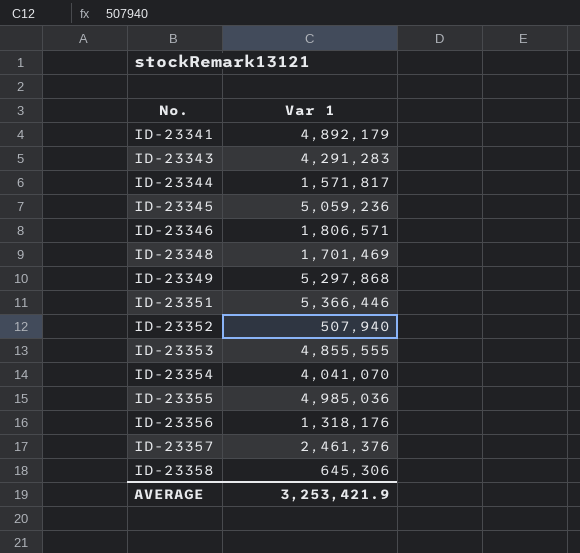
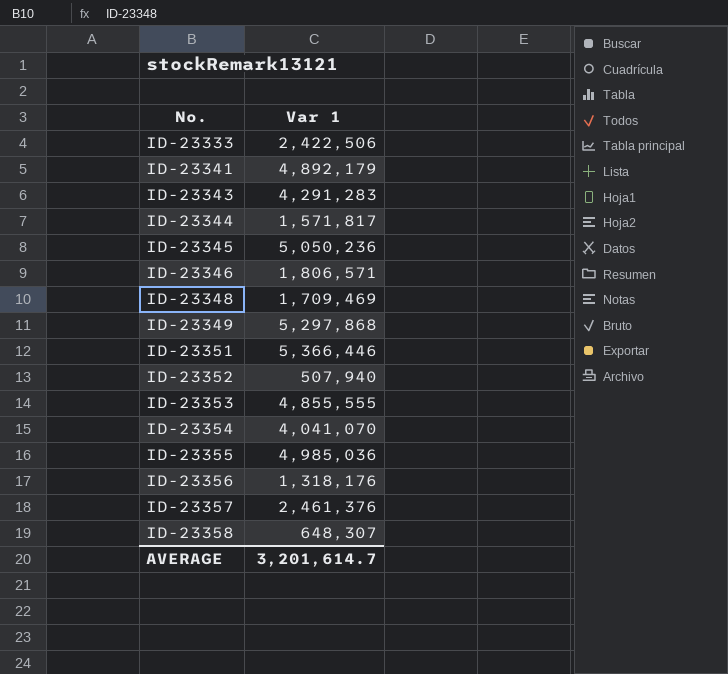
row ID-23333: none -> 2,422,506
ID-23345 | Var 1: 5,059,236 -> 5,050,236
ID-23348 | Var 1: 1,701,469 -> 1,709,469
ID-23358 | Var 1: 645,306 -> 648,307
AVERAGE | Var 1: 3,253,421.9 -> 3,201,614.7

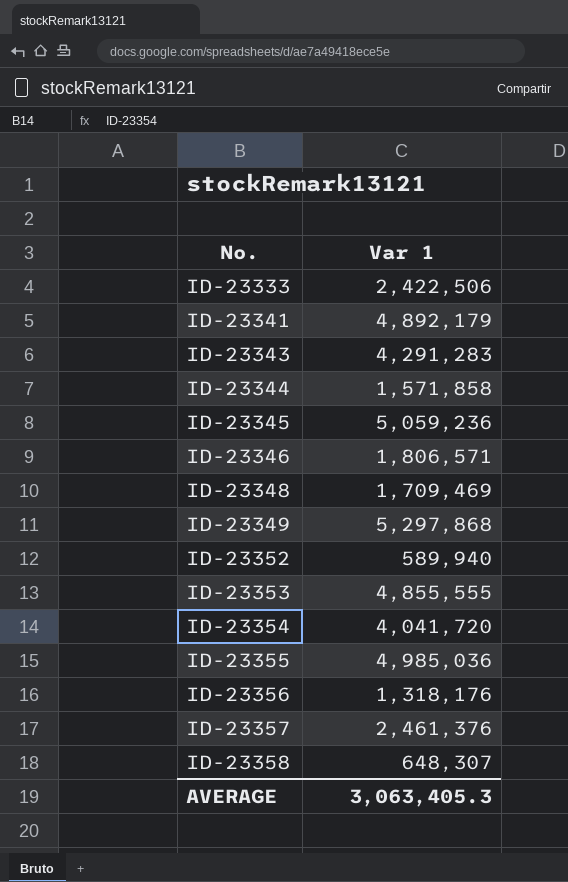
row ID-23351: 5,366,446 -> none
ID-23344 | Var 1: 1,571,817 -> 1,571,858
ID-23345 | Var 1: 5,050,236 -> 5,059,236
ID-23352 | Var 1: 507,940 -> 589,940
ID-23354 | Var 1: 4,041,070 -> 4,041,720
AVERAGE | Var 1: 3,201,614.7 -> 3,063,405.3

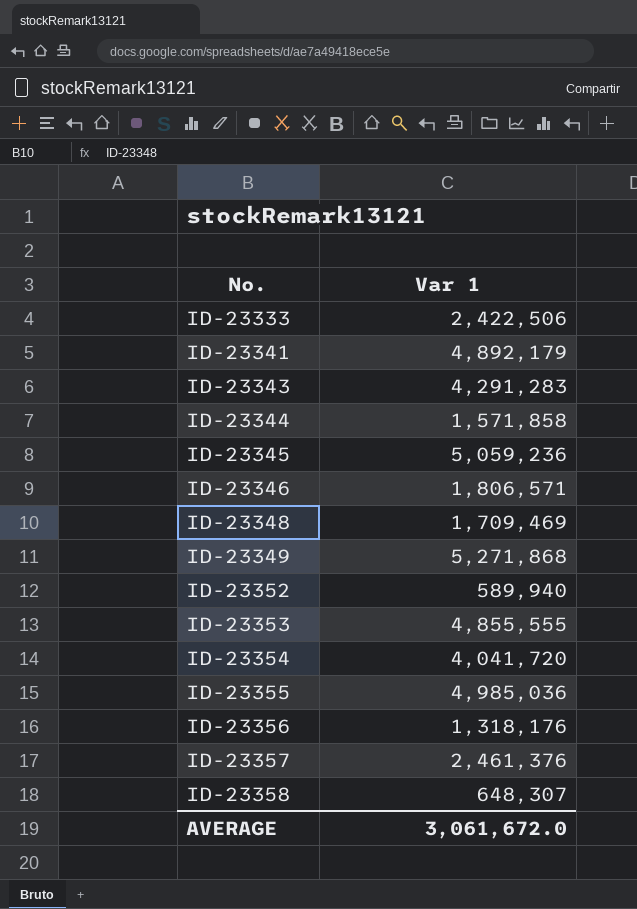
ID-23349 | Var 1: 5,297,868 -> 5,271,868
AVERAGE | Var 1: 3,063,405.3 -> 3,061,672.0

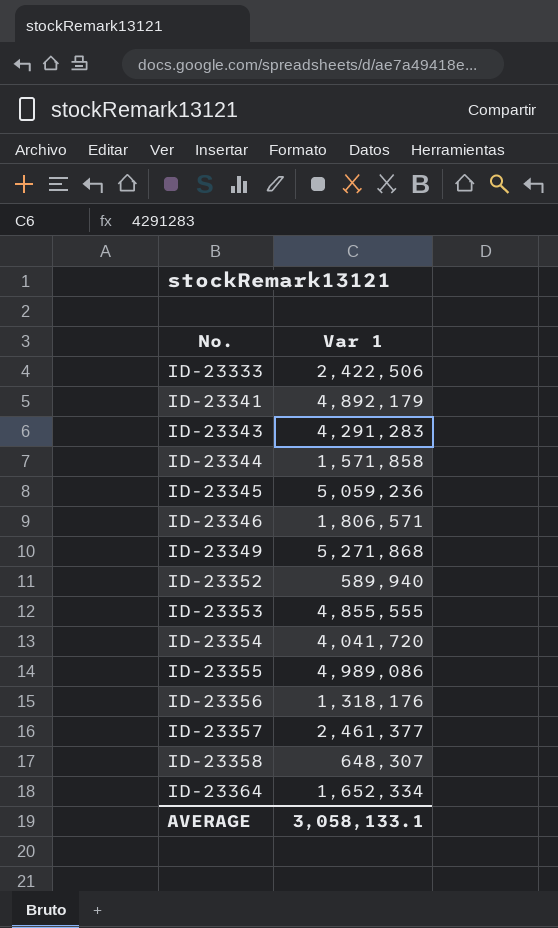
row ID-23348: 1,709,469 -> none
ID-23355 | Var 1: 4,985,036 -> 4,989,086
ID-23357 | Var 1: 2,461,376 -> 2,461,377
row ID-23364: none -> 1,652,334
AVERAGE | Var 1: 3,061,672.0 -> 3,058,133.1

